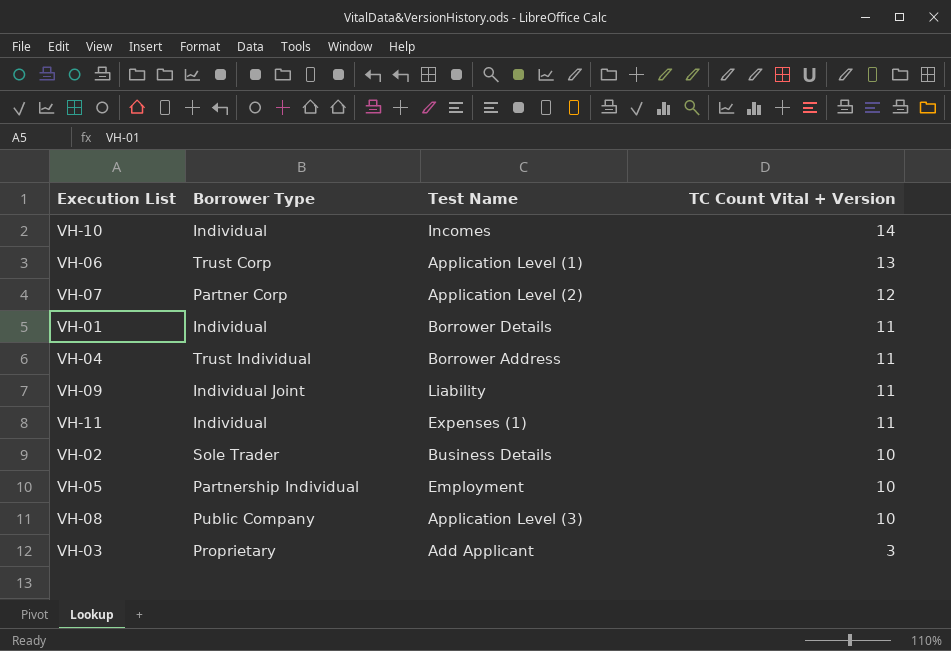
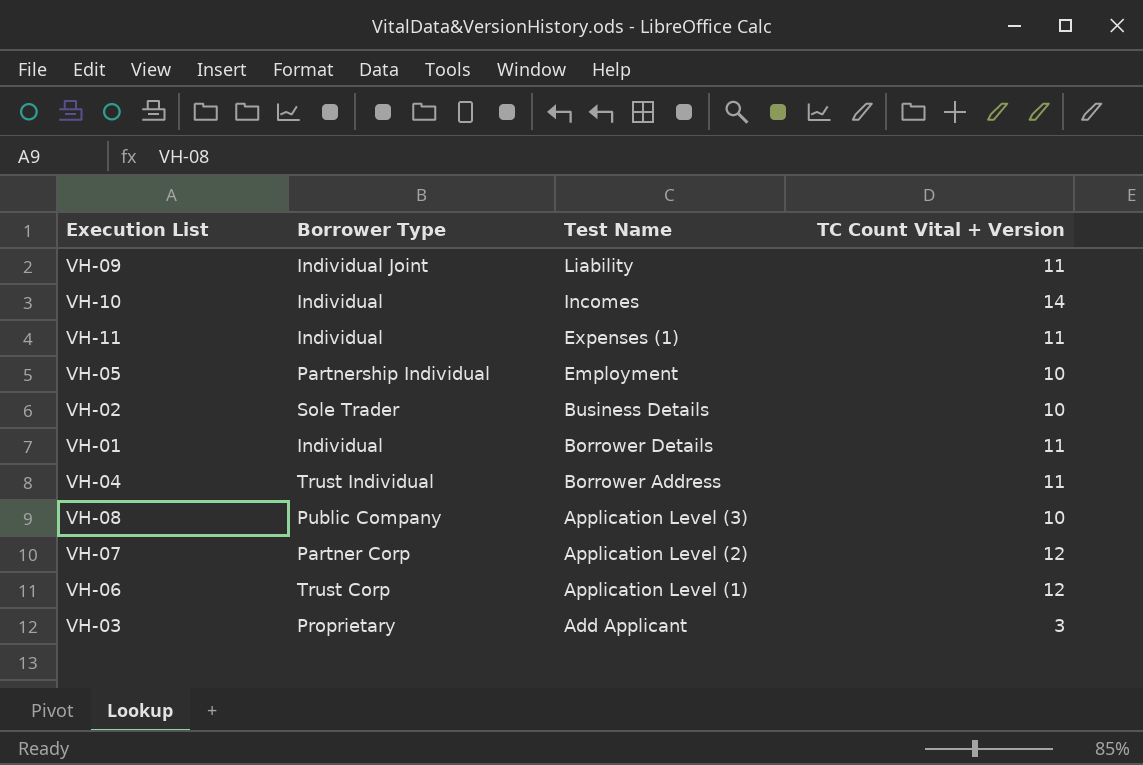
row order: TC Count Vital + Version descending -> Test Name descending
VH-06 | TC Count Vital + Version: 13 -> 12

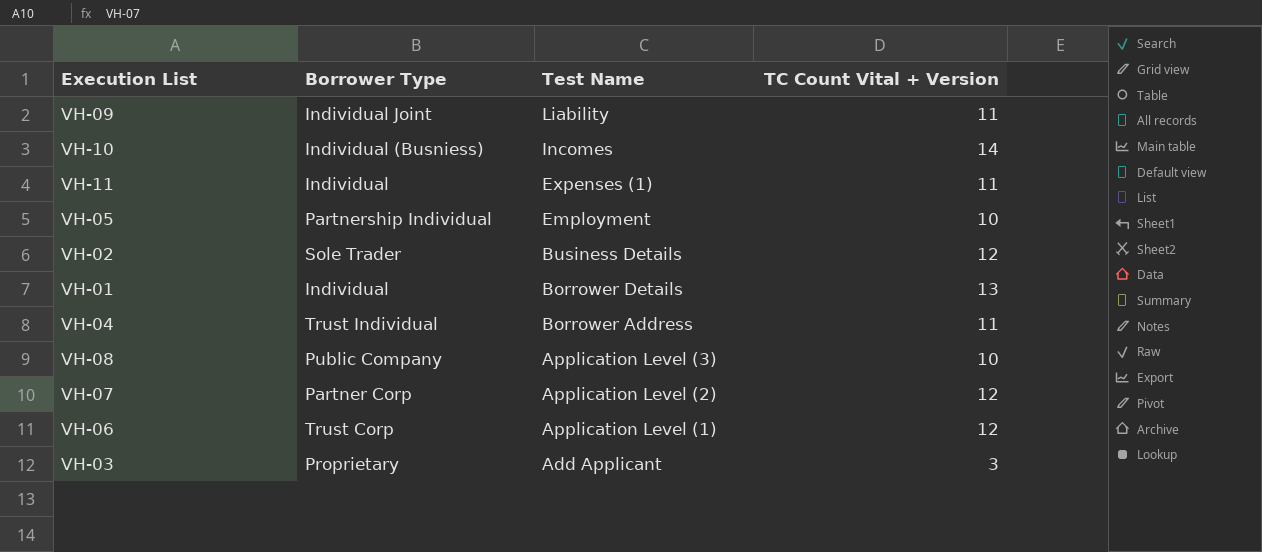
VH-10 | Borrower Type: Individual -> Individual (Busniess)
VH-02 | TC Count Vital + Version: 10 -> 12
VH-01 | TC Count Vital + Version: 11 -> 13

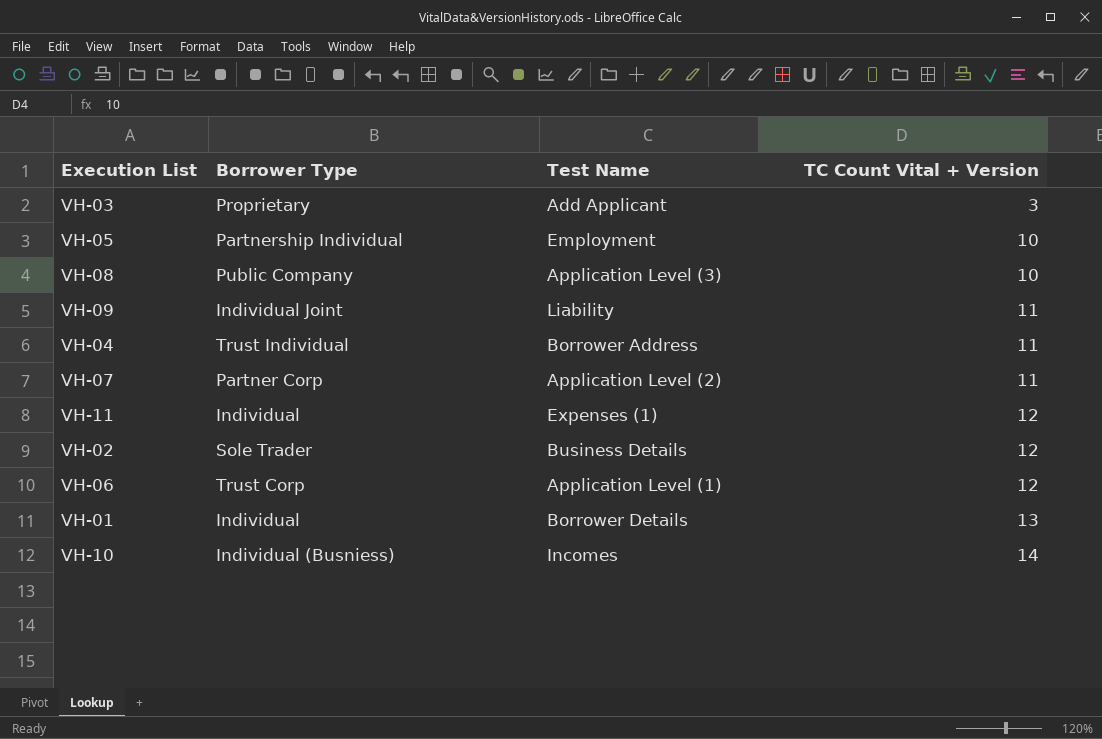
row order: Test Name descending -> TC Count Vital + Version ascending
VH-07 | TC Count Vital + Version: 12 -> 11
VH-11 | TC Count Vital + Version: 11 -> 12

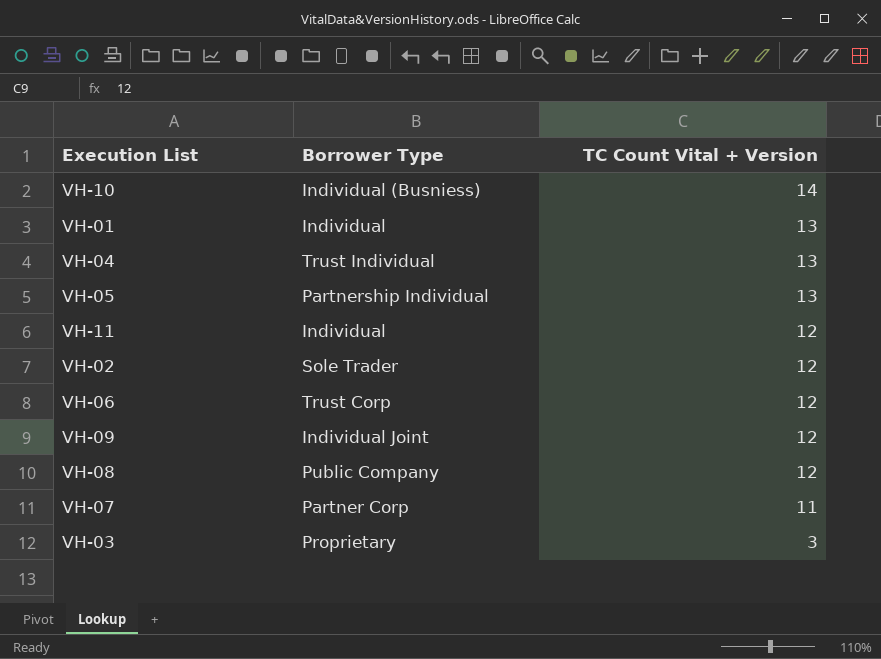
row order: TC Count Vital + Version ascending -> TC Count Vital + Version descending
column Test Name | position: 3 -> none
VH-04 | TC Count Vital + Version: 11 -> 13
VH-05 | TC Count Vital + Version: 10 -> 13
VH-09 | TC Count Vital + Version: 11 -> 12
VH-08 | TC Count Vital + Version: 10 -> 12

